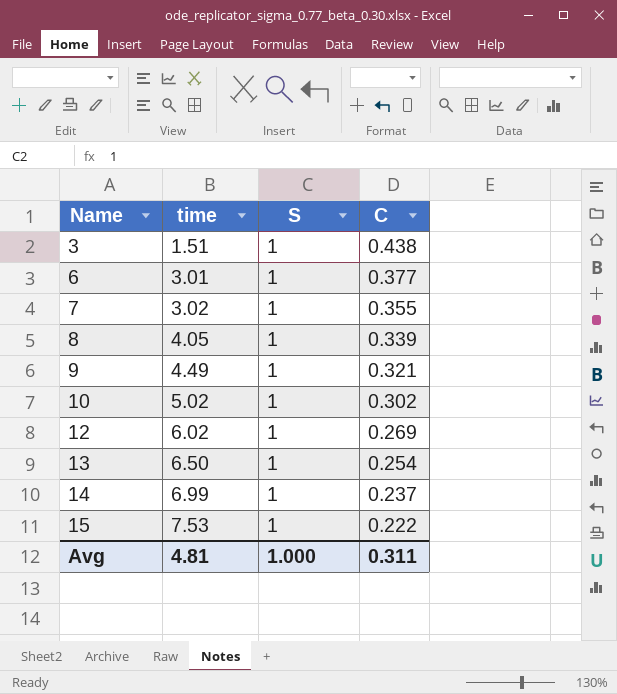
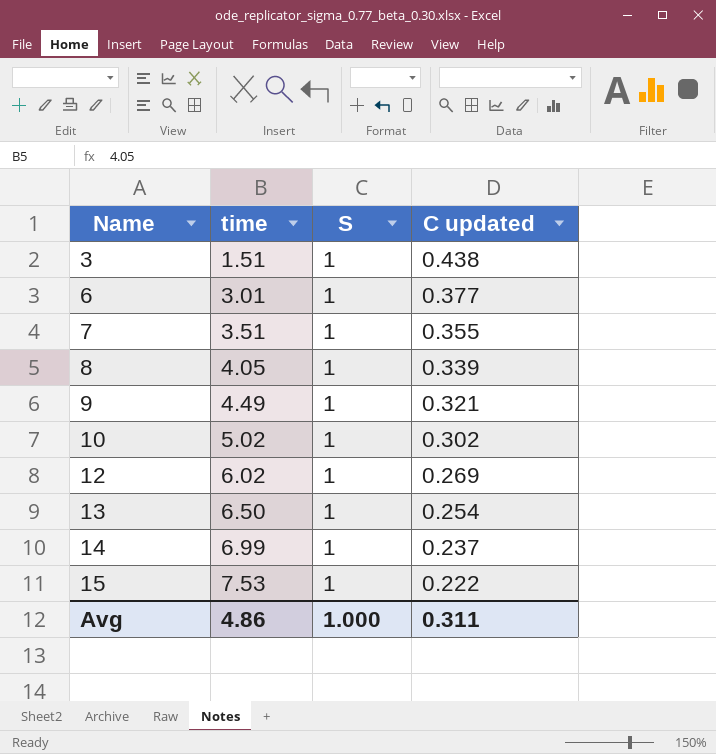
column name: C -> C updated
7 | time: 3.02 -> 3.51
Avg | time: 4.81 -> 4.86

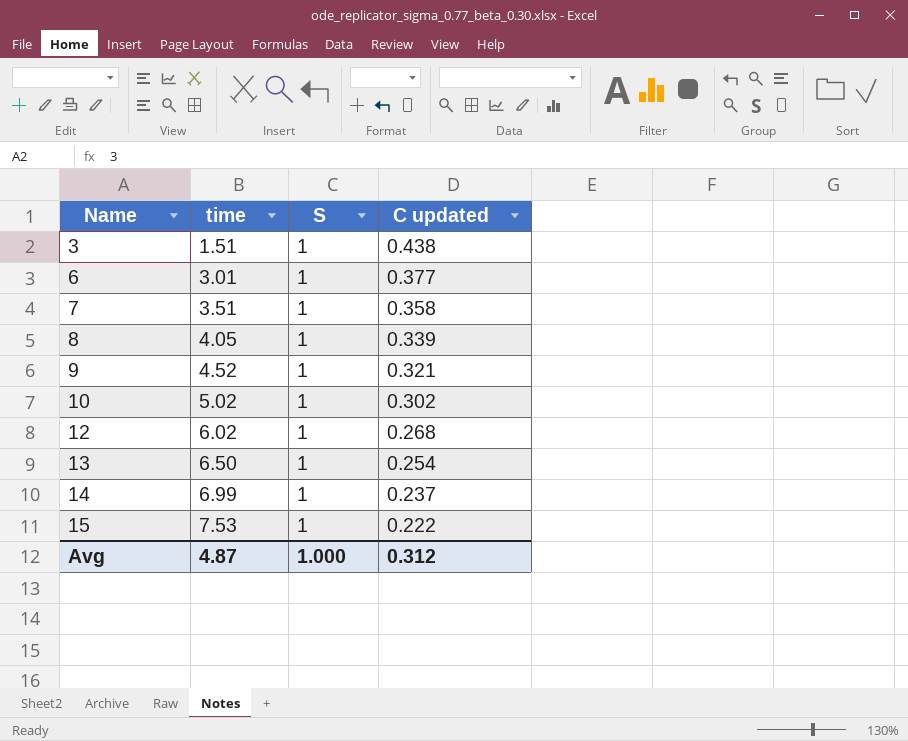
7 | C updated: 0.355 -> 0.358
9 | time: 4.49 -> 4.52
12 | C updated: 0.269 -> 0.268
Avg | time: 4.86 -> 4.87
Avg | C updated: 0.311 -> 0.312

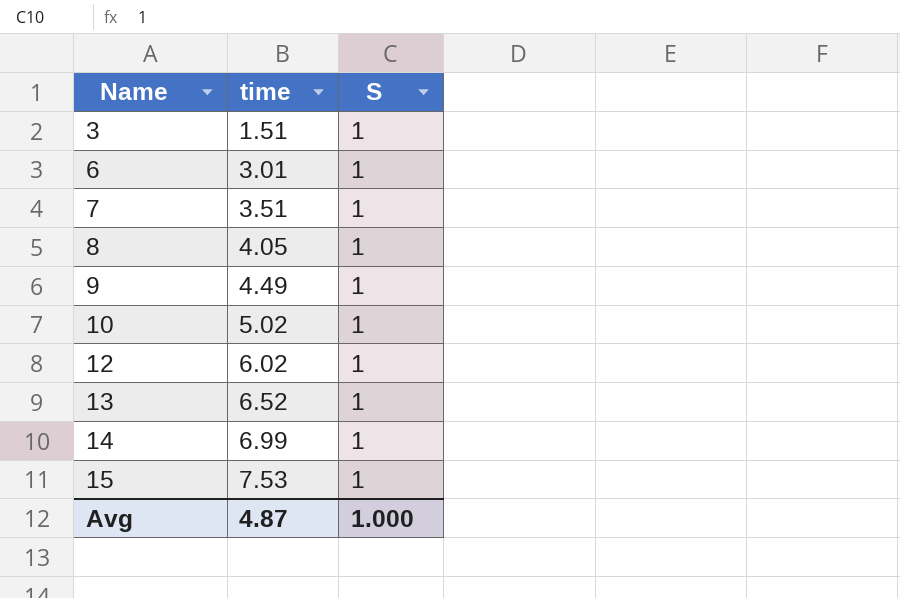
column C updated | position: 4 -> none
9 | time: 4.52 -> 4.49
13 | time: 6.50 -> 6.52

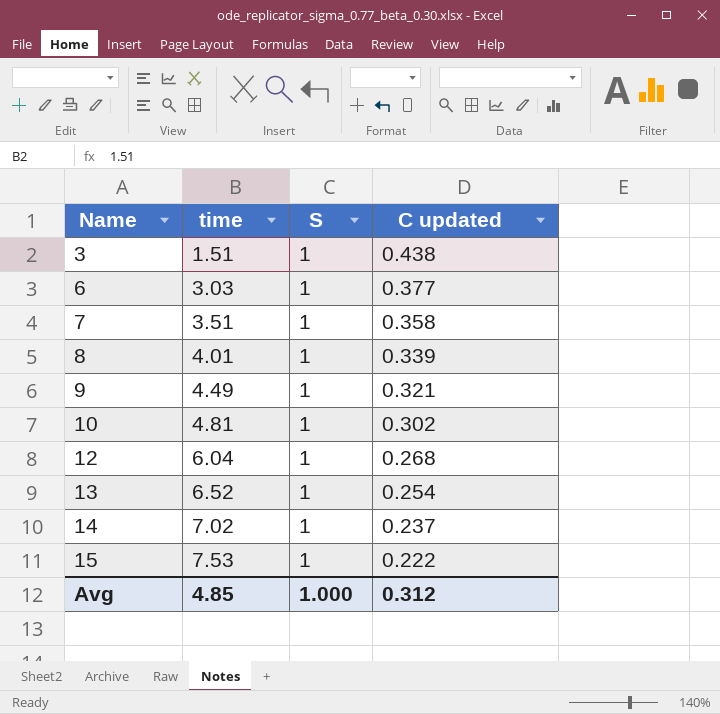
column C updated | position: none -> 4
6 | time: 3.01 -> 3.03
8 | time: 4.05 -> 4.01
10 | time: 5.02 -> 4.81
12 | time: 6.02 -> 6.04
14 | time: 6.99 -> 7.02
Avg | time: 4.87 -> 4.85

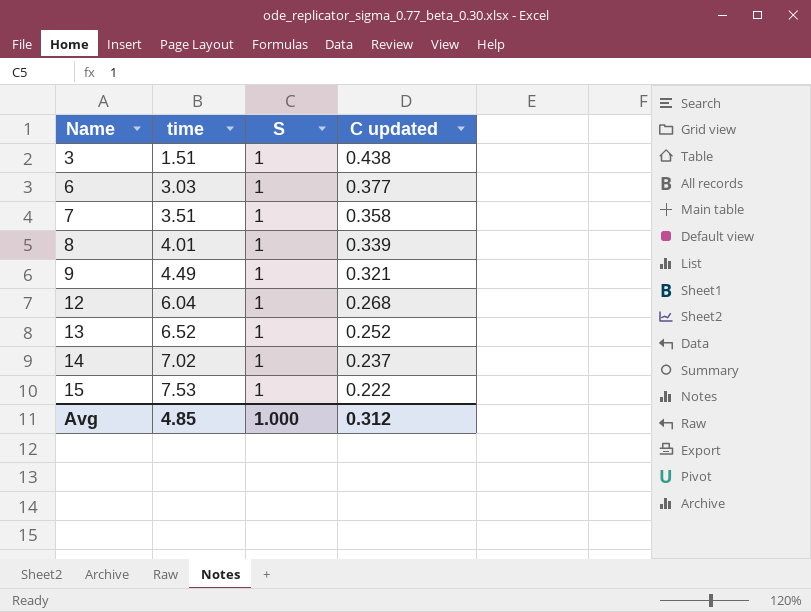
row 10: 4.81 | 1 | 0.302 -> none
13 | C updated: 0.254 -> 0.252

